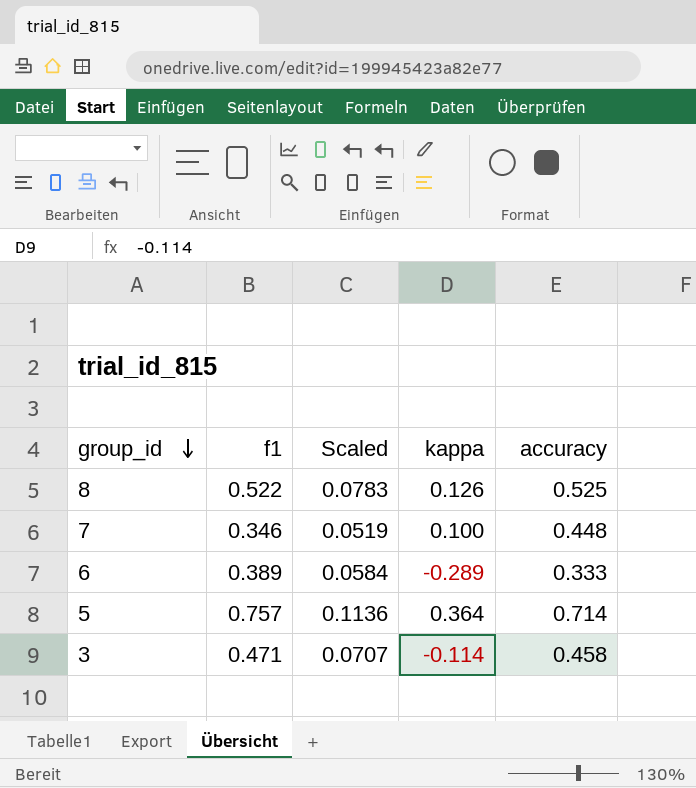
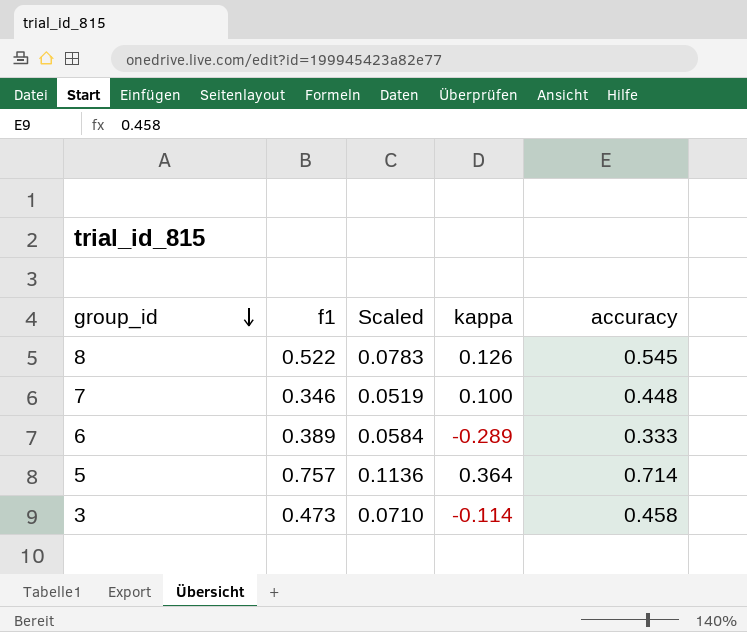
8 | accuracy: 0.525 -> 0.545
3 | f1: 0.471 -> 0.473
3 | Scaled: 0.0707 -> 0.0710

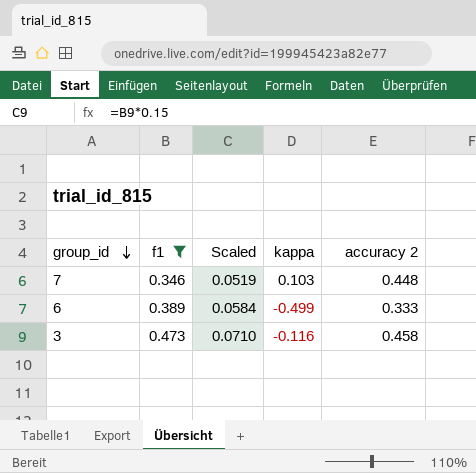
filter: none -> f1 <= 0.473
column name: accuracy -> accuracy 2
7 | kappa: 0.100 -> 0.103
6 | kappa: -0.289 -> -0.499
3 | kappa: -0.114 -> -0.116

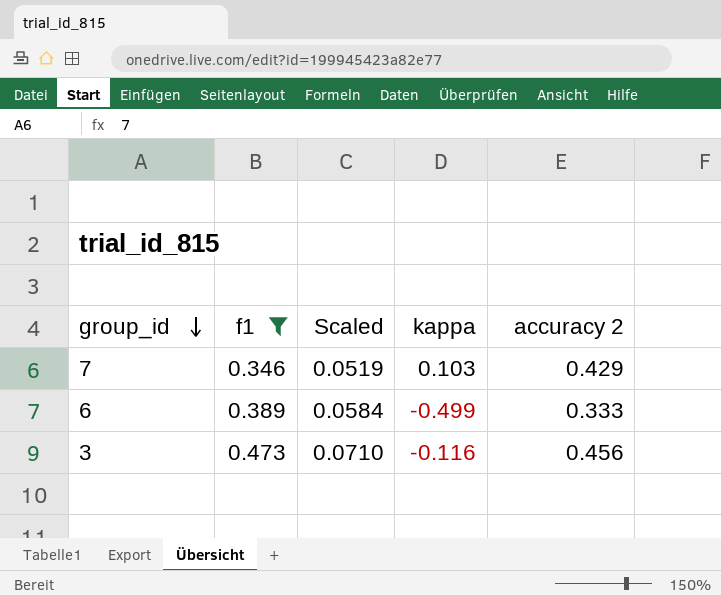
7 | accuracy 2: 0.448 -> 0.429
3 | accuracy 2: 0.458 -> 0.456

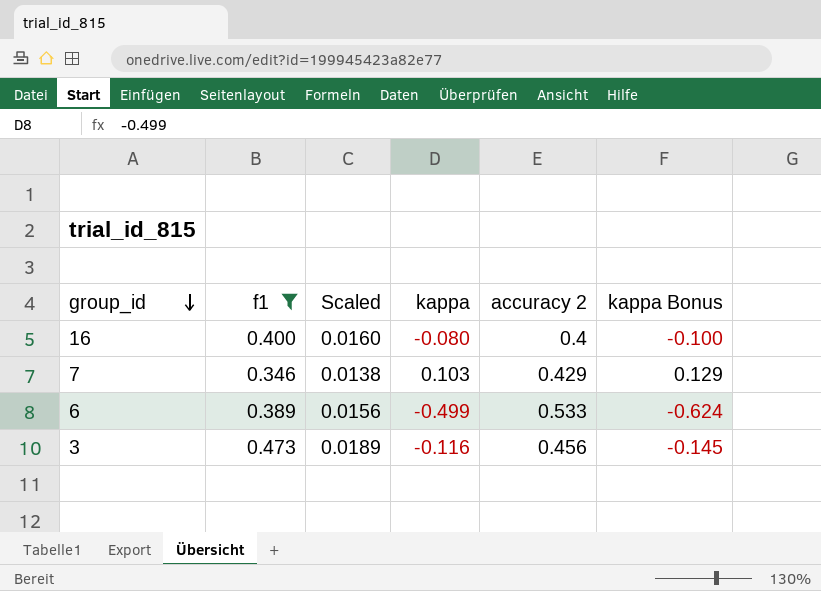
column Scaled | formula: [f1] * 0.15 -> [f1] * 0.04
column kappa Bonus | formula: none -> [kappa] * 1.25
row 16: none -> 0.400 | 0.0160 | -0.080 | 0.4 | -0.100
6 | accuracy 2: 0.333 -> 0.533

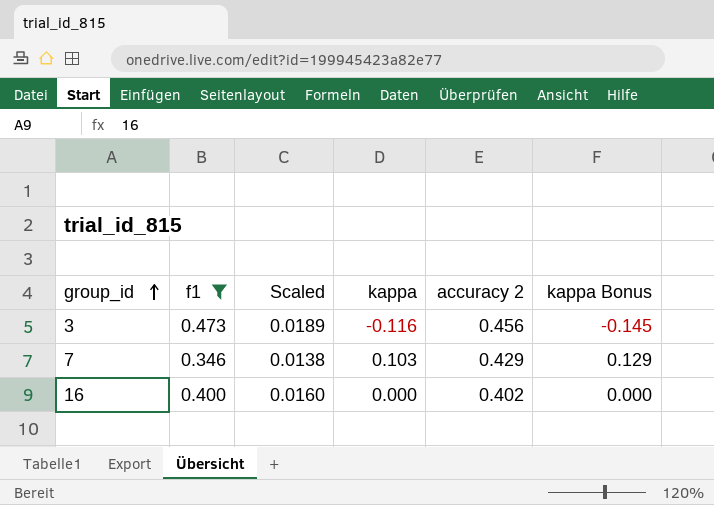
row order: group_id descending -> group_id ascending
row 6: 0.389 | 0.0156 | -0.499 | 0.533 | -0.624 -> none
16 | kappa: -0.080 -> 0.000
16 | accuracy 2: 0.4 -> 0.402
16 | kappa Bonus: -0.100 -> 0.000

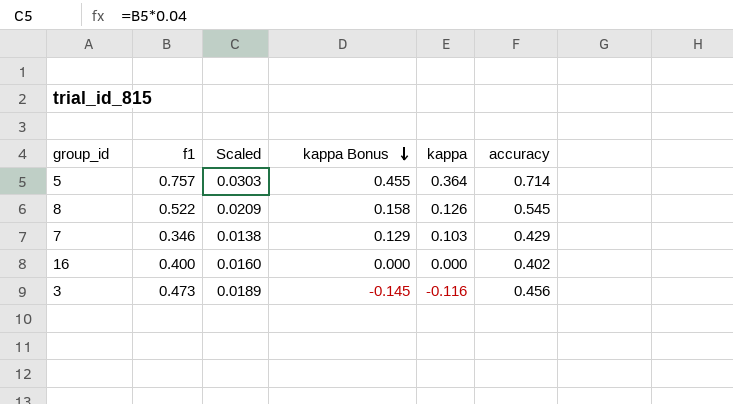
filter: f1 <= 0.473 -> none
row order: group_id ascending -> kappa Bonus descending
column kappa Bonus | position: 6 -> 4
column name: accuracy 2 -> accuracy

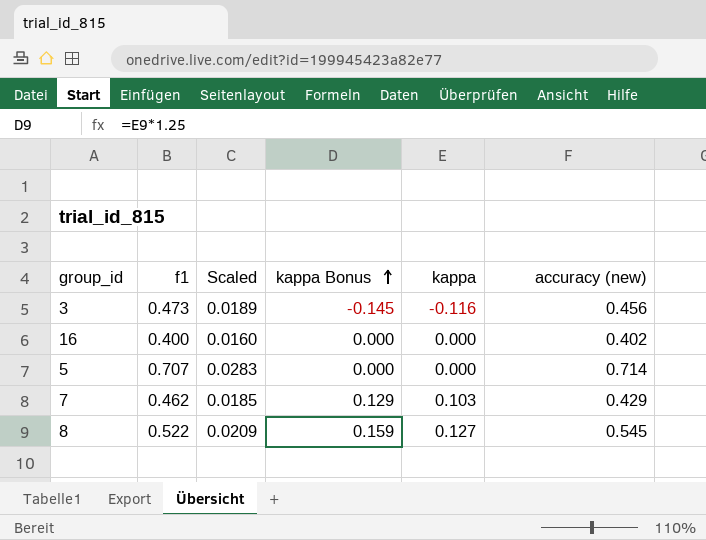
row order: kappa Bonus descending -> kappa Bonus ascending
column name: accuracy -> accuracy (new)
5 | f1: 0.757 -> 0.707
5 | Scaled: 0.0303 -> 0.0283
5 | kappa Bonus: 0.455 -> 0.000
5 | kappa: 0.364 -> 0.000
7 | f1: 0.346 -> 0.462
7 | Scaled: 0.0138 -> 0.0185
8 | kappa Bonus: 0.158 -> 0.159
8 | kappa: 0.126 -> 0.127

